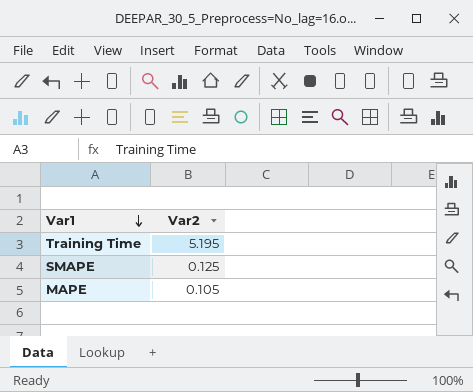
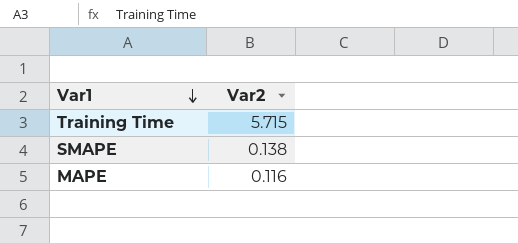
Training Time | Var2: 5.195 -> 5.715
SMAPE | Var2: 0.125 -> 0.138
MAPE | Var2: 0.105 -> 0.116

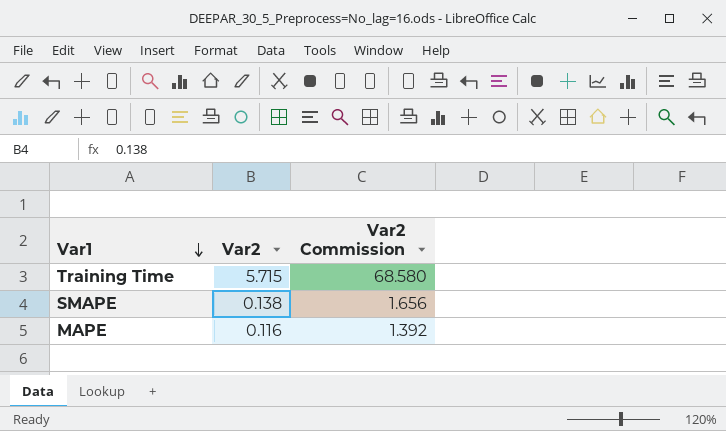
column Var2 Commission | formula: none -> [Var2] * 12

